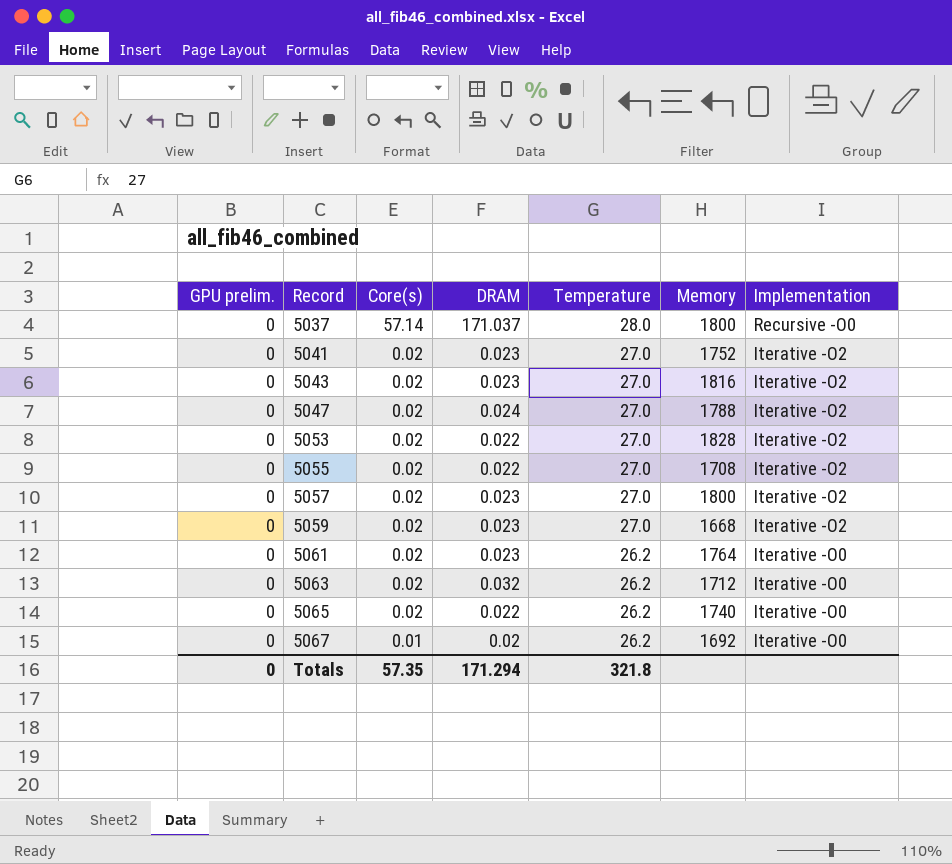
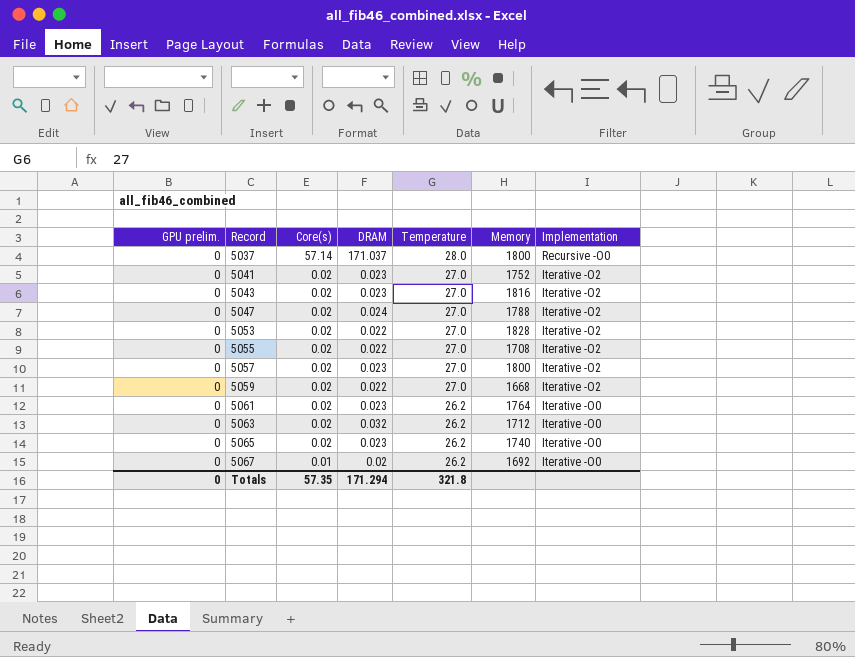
5059 | DRAM: 0.023 -> 0.022
5065 | DRAM: 0.022 -> 0.023

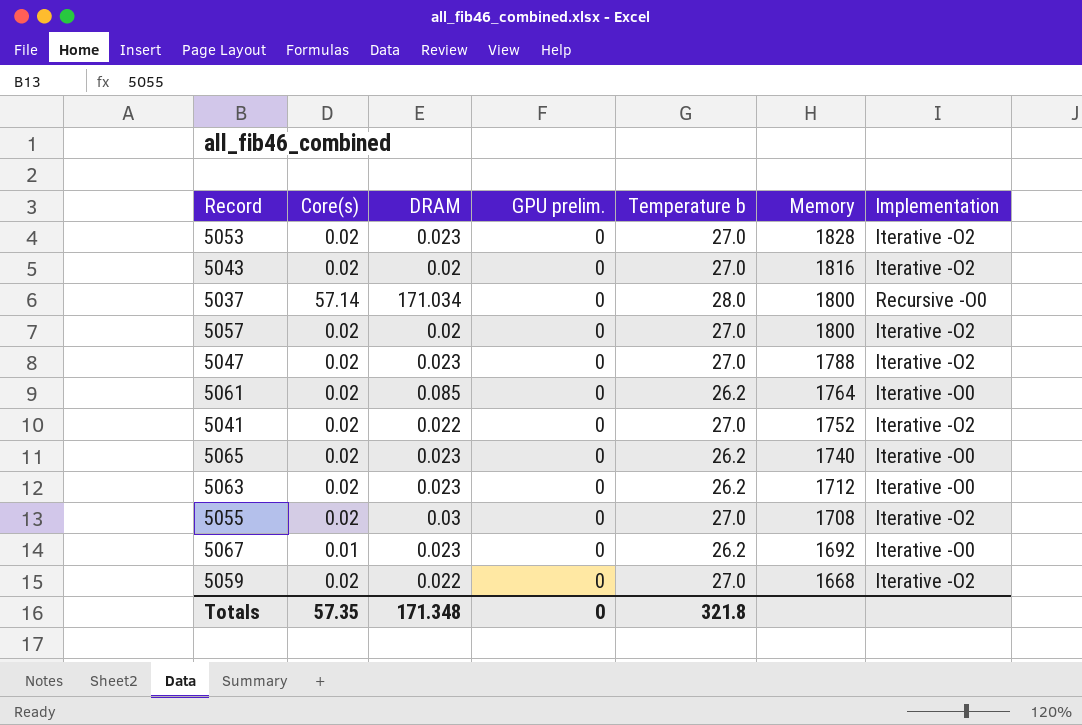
row order: Record ascending -> Memory descending
column GPU prelim. | position: 1 -> 4
column name: Temperature -> Temperature b
5053 | DRAM: 0.022 -> 0.023
5043 | DRAM: 0.023 -> 0.02
5037 | DRAM: 171.037 -> 171.034
5057 | DRAM: 0.023 -> 0.02
5047 | DRAM: 0.024 -> 0.023
5061 | DRAM: 0.023 -> 0.085
5041 | DRAM: 0.023 -> 0.022
5063 | DRAM: 0.032 -> 0.023
5055 | DRAM: 0.022 -> 0.03
5067 | DRAM: 0.02 -> 0.023
Totals | DRAM: 171.294 -> 171.348

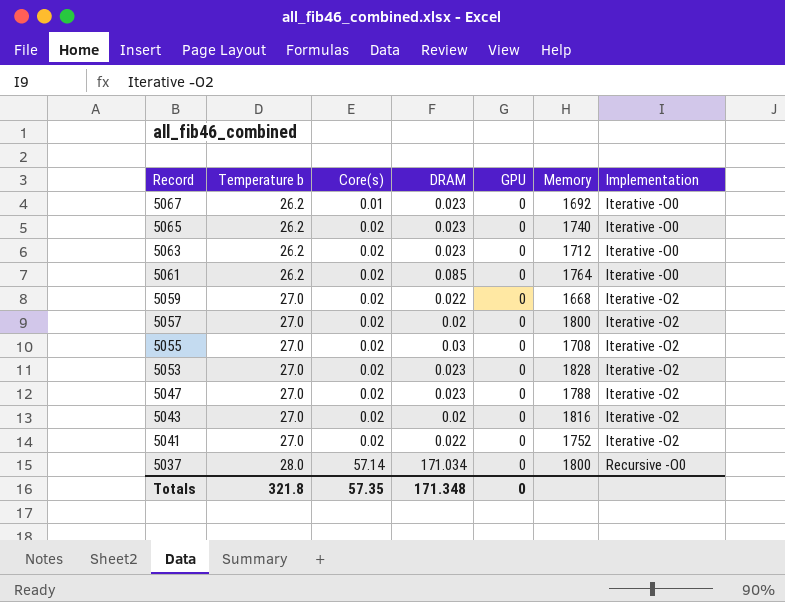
row order: Memory descending -> Record descending
column Temperature b | position: 5 -> 2
column name: GPU prelim. -> GPU

